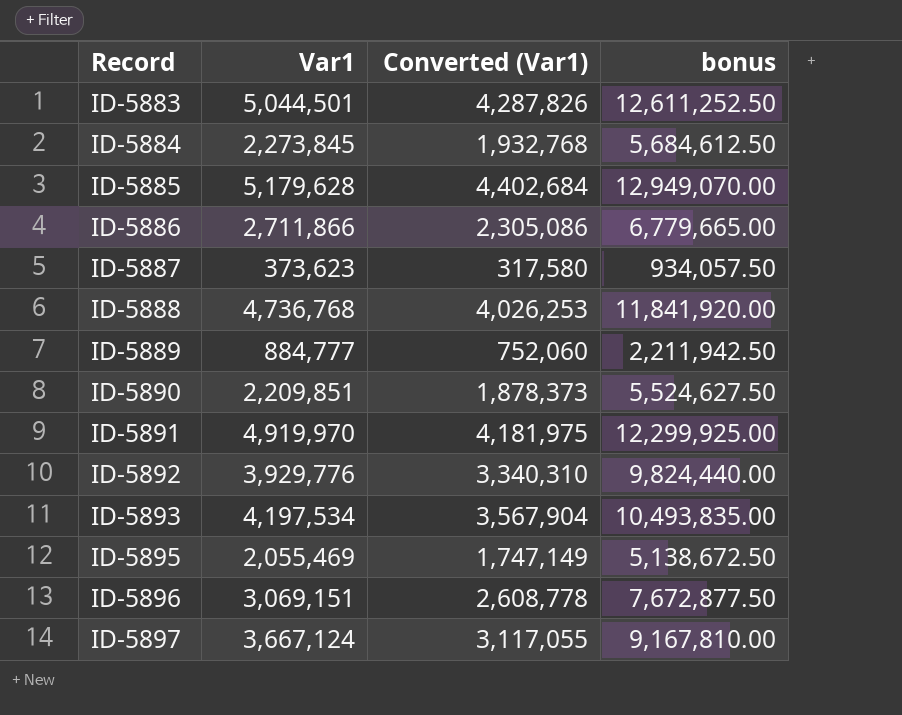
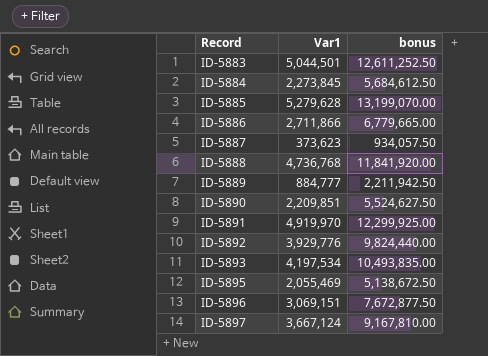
column Converted (Var1) | formula: [Var1] * 0.85 -> none
ID-5885 | Var1: 5,179,628 -> 5,279,628
ID-5885 | bonus: 12,949,070.00 -> 13,199,070.00

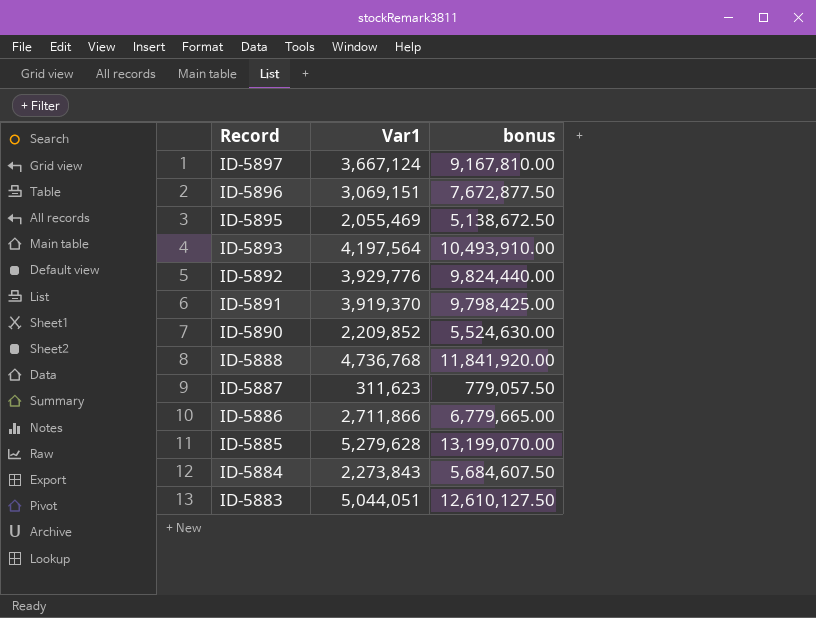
row order: Record ascending -> Record descending
row ID-5889: 884,777 | 2,211,942.50 -> none
ID-5893 | Var1: 4,197,534 -> 4,197,564
ID-5893 | bonus: 10,493,835.00 -> 10,493,910.00
ID-5891 | Var1: 4,919,970 -> 3,919,370
ID-5891 | bonus: 12,299,925.00 -> 9,798,425.00
ID-5890 | Var1: 2,209,851 -> 2,209,852
ID-5890 | bonus: 5,524,627.50 -> 5,524,630.00
ID-5887 | Var1: 373,623 -> 311,623
ID-5887 | bonus: 934,057.50 -> 779,057.50
ID-5884 | Var1: 2,273,845 -> 2,273,843
ID-5884 | bonus: 5,684,612.50 -> 5,684,607.50
ID-5883 | Var1: 5,044,501 -> 5,044,051
ID-5883 | bonus: 12,611,252.50 -> 12,610,127.50

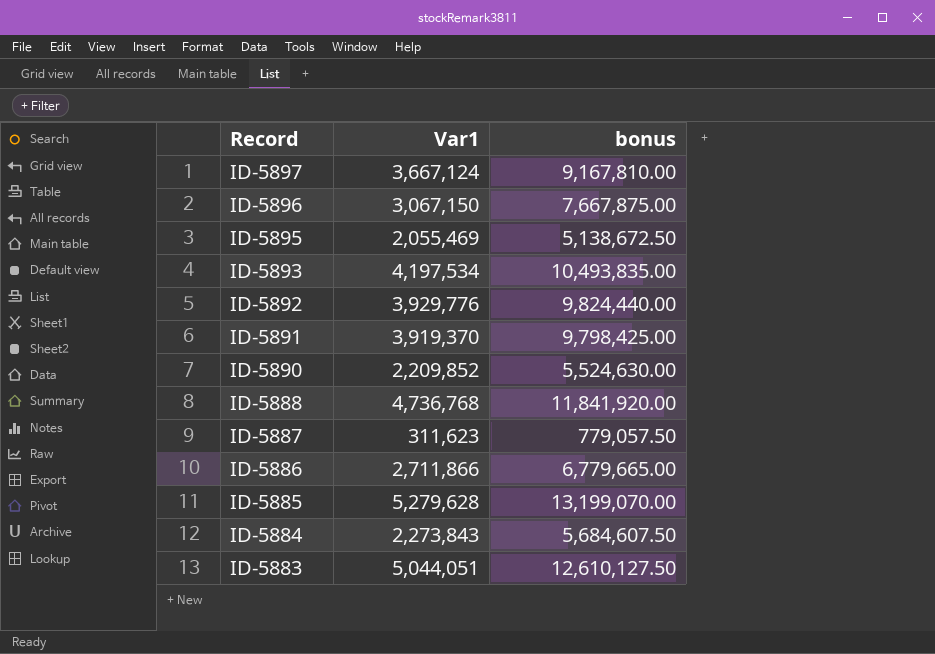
ID-5896 | Var1: 3,069,151 -> 3,067,150
ID-5896 | bonus: 7,672,877.50 -> 7,667,875.00
ID-5893 | Var1: 4,197,564 -> 4,197,534
ID-5893 | bonus: 10,493,910.00 -> 10,493,835.00

